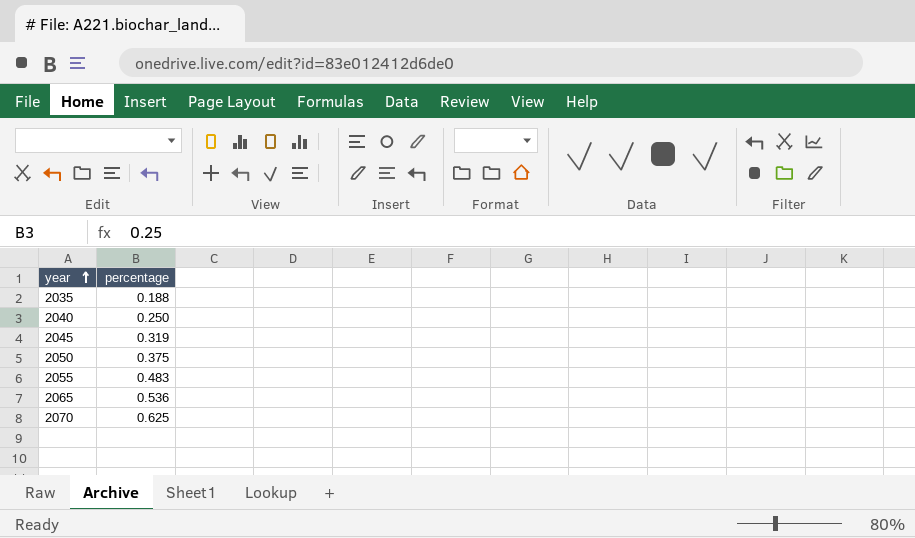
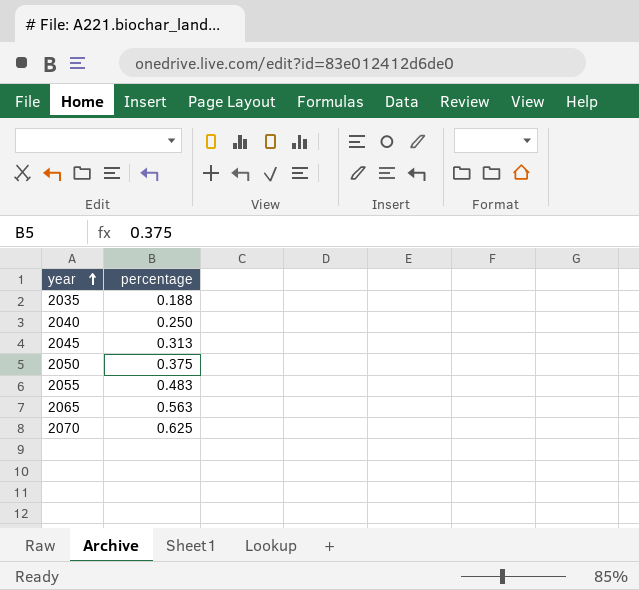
2045 | percentage: 0.319 -> 0.313
2065 | percentage: 0.536 -> 0.563

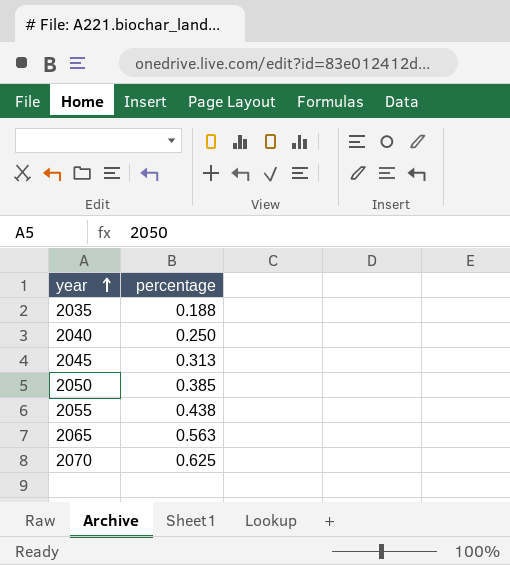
2050 | percentage: 0.375 -> 0.385
2055 | percentage: 0.483 -> 0.438

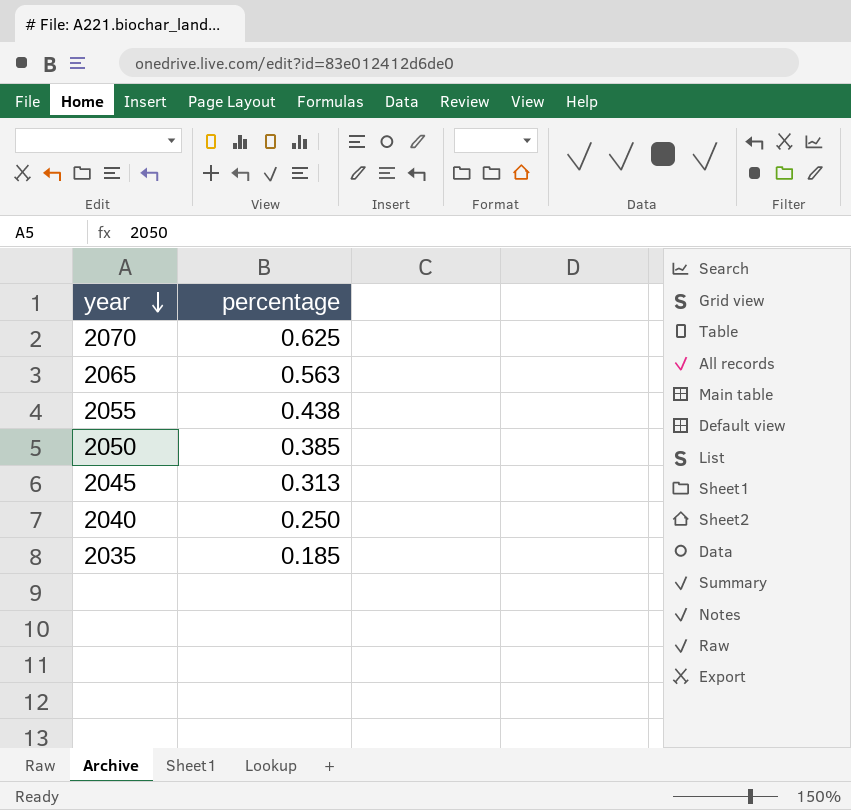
row order: year ascending -> year descending
2035 | percentage: 0.188 -> 0.185

